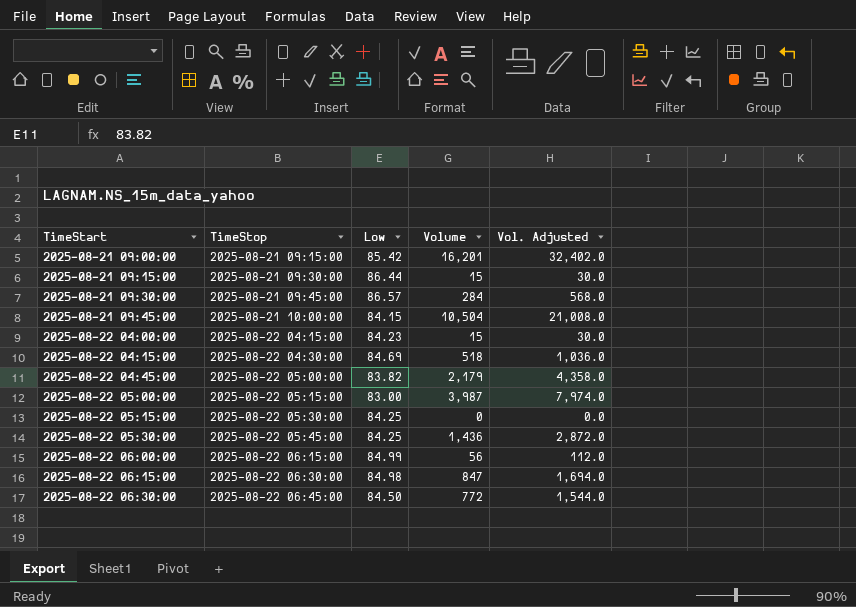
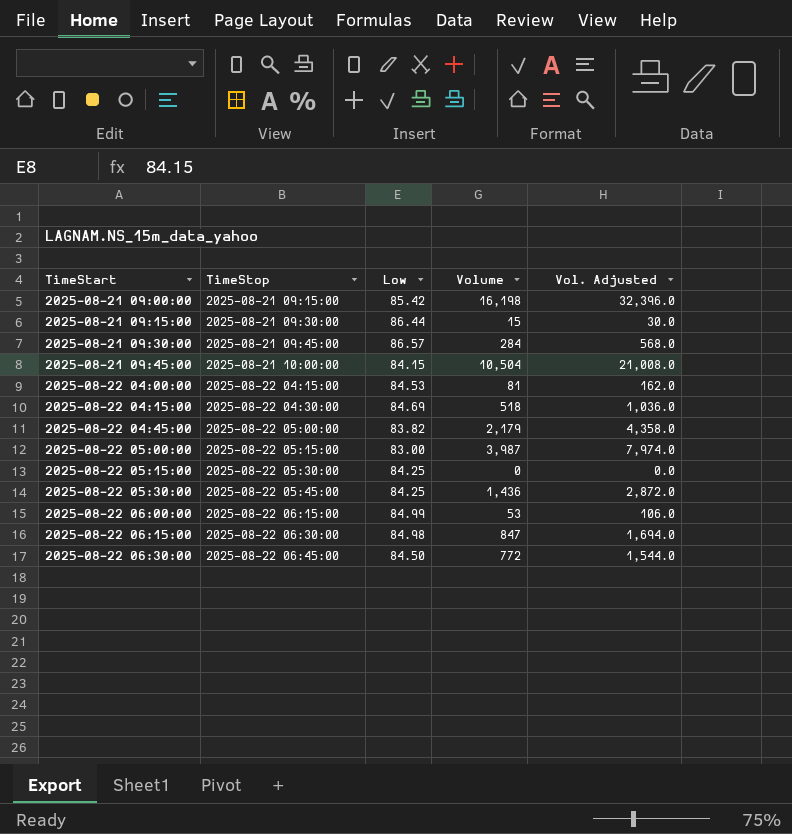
2025-08-21 09:00:00 | Volume: 16,201 -> 16,198
2025-08-21 09:00:00 | Vol. Adjusted: 32,402.0 -> 32,396.0
2025-08-22 04:00:00 | Low: 84.23 -> 84.53
2025-08-22 04:00:00 | Volume: 15 -> 81
2025-08-22 04:00:00 | Vol. Adjusted: 30.0 -> 162.0
2025-08-22 06:00:00 | Volume: 56 -> 53
2025-08-22 06:00:00 | Vol. Adjusted: 112.0 -> 106.0

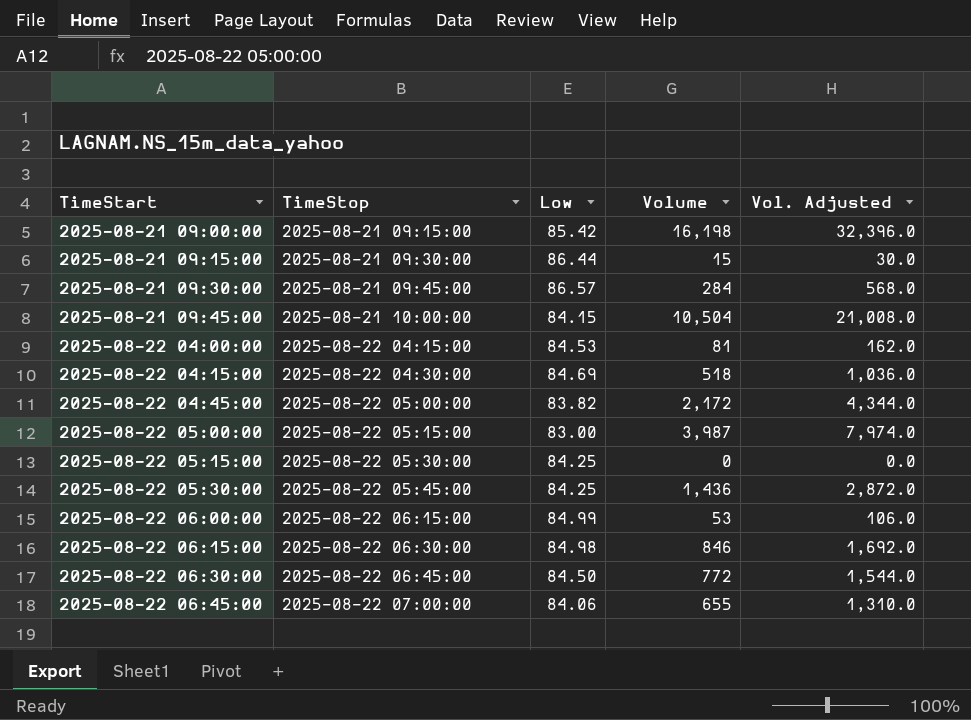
2025-08-22 04:45:00 | Volume: 2,179 -> 2,172
2025-08-22 04:45:00 | Vol. Adjusted: 4,358.0 -> 4,344.0
2025-08-22 06:15:00 | Volume: 847 -> 846
2025-08-22 06:15:00 | Vol. Adjusted: 1,694.0 -> 1,692.0
row 2025-08-22 06:45:00: none -> 2025-08-22 07:00:00 | 84.06 | 655 | 1,310.0

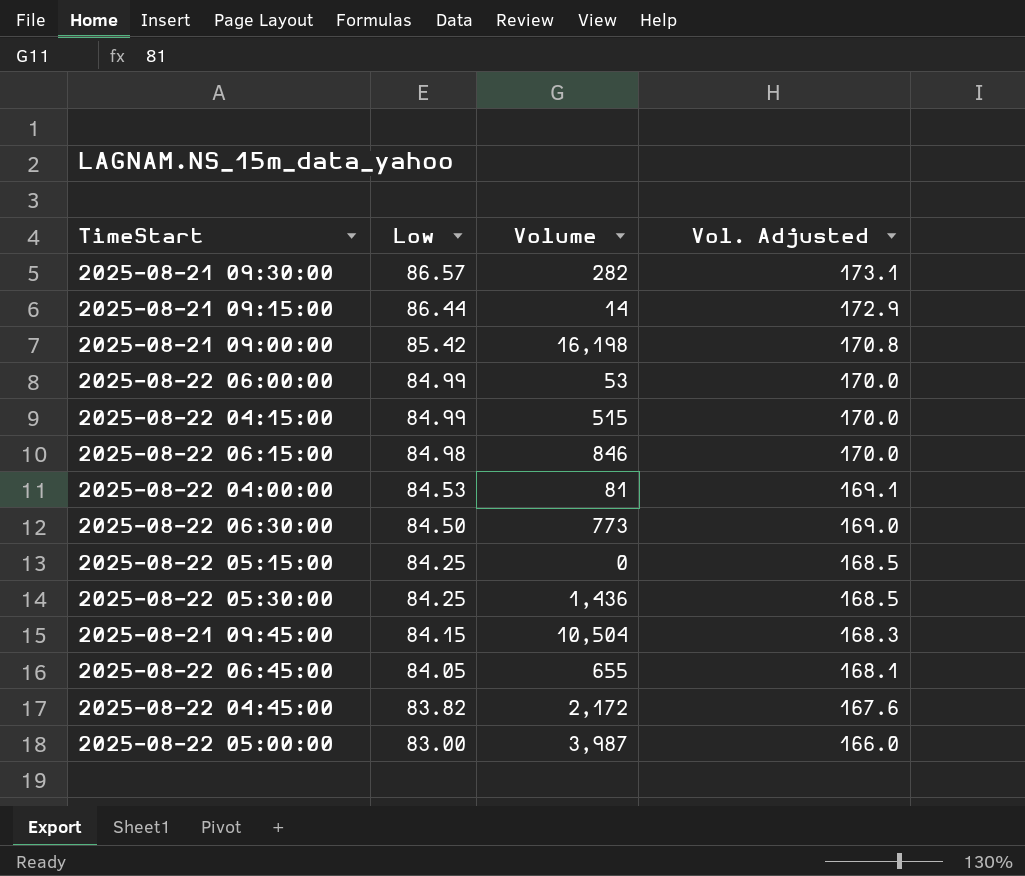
row order: TimeStart ascending -> Low descending
column TimeStop | position: 2 -> none
column Vol. Adjusted | formula: [Volume] * 2 -> [Low] * 2
2025-08-21 09:30:00 | Volume: 284 -> 282
2025-08-21 09:15:00 | Volume: 15 -> 14
2025-08-22 04:15:00 | Low: 84.69 -> 84.99
2025-08-22 04:15:00 | Volume: 518 -> 515
2025-08-22 06:30:00 | Volume: 772 -> 773
2025-08-22 06:45:00 | Low: 84.06 -> 84.05

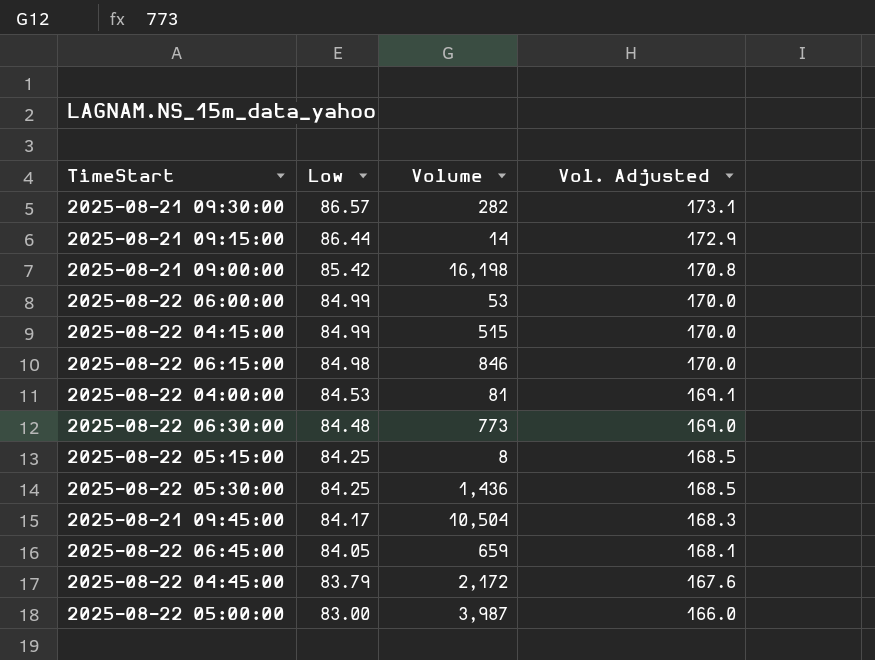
2025-08-22 06:30:00 | Low: 84.50 -> 84.48
2025-08-22 05:15:00 | Volume: 0 -> 8
2025-08-21 09:45:00 | Low: 84.15 -> 84.17
2025-08-22 06:45:00 | Volume: 655 -> 659
2025-08-22 04:45:00 | Low: 83.82 -> 83.79

